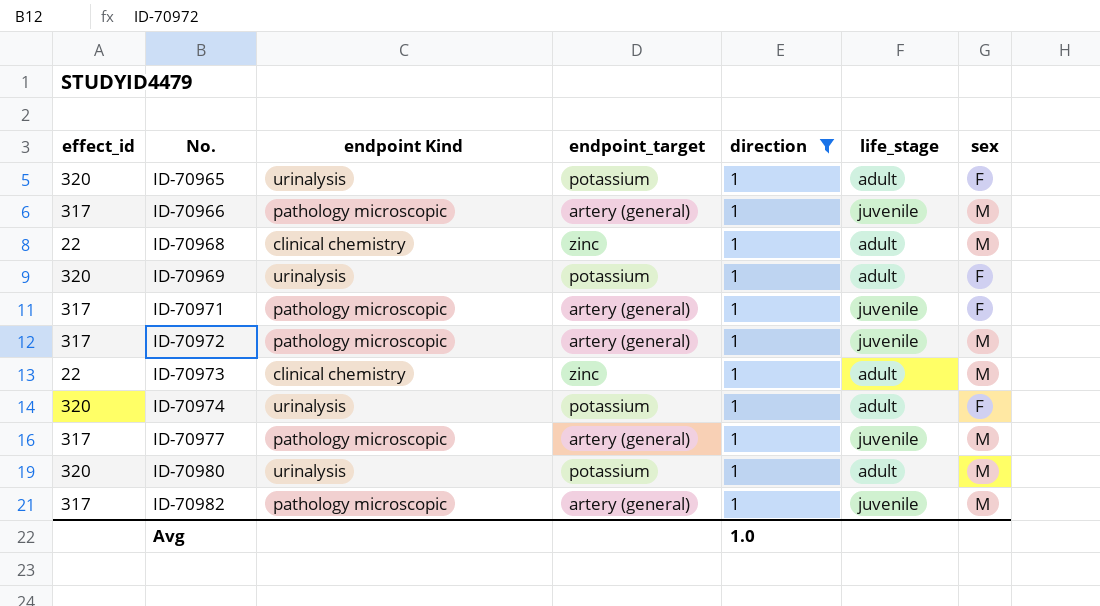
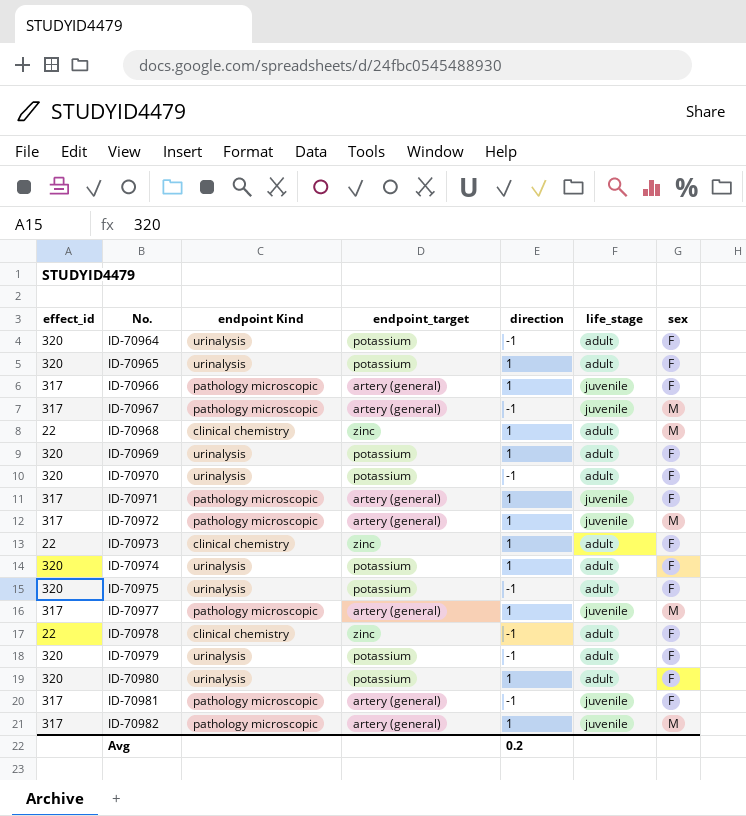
filter: direction = 1 -> none
ID-70966 | sex: M -> F
ID-70973 | sex: M -> F
ID-70980 | sex: M -> F
Avg | direction: 1.0 -> 0.2

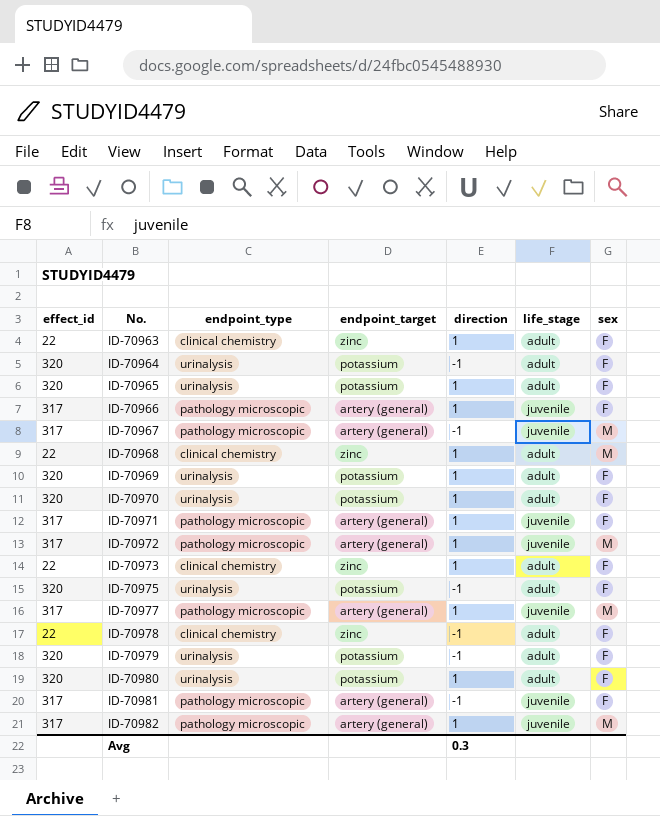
column name: endpoint Kind -> endpoint_type
row ID-70974: 320 | urinalysis | potassium | 1 | adult | F -> none
row ID-70963: none -> 22 | clinical chemistry | zinc | 1 | adult | F
ID-70970 | direction: -1 -> 1
Avg | direction: 0.2 -> 0.3

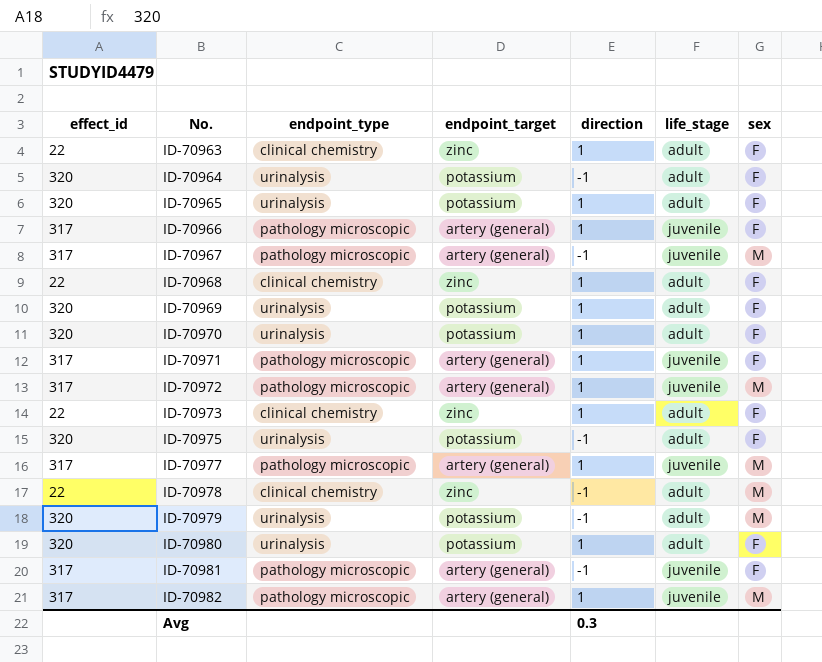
ID-70968 | sex: M -> F
ID-70978 | sex: F -> M
ID-70979 | sex: F -> M

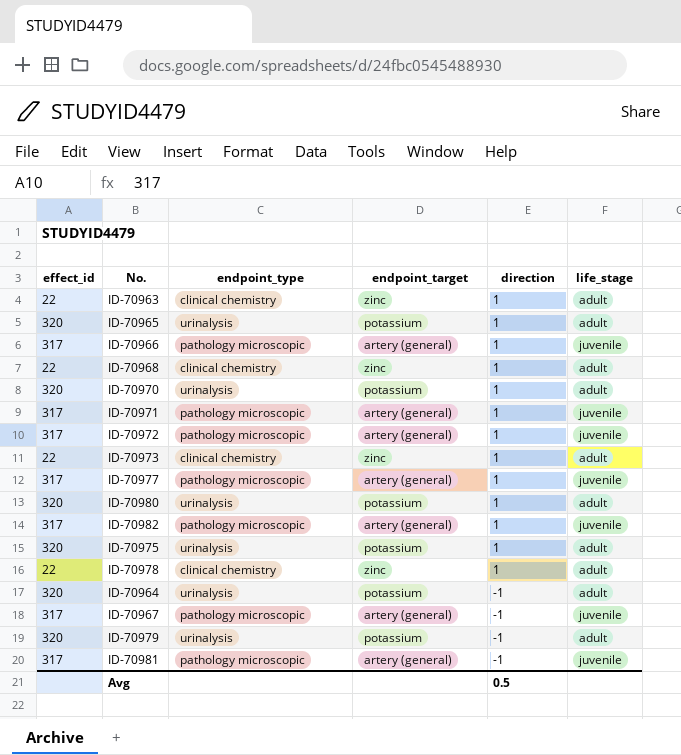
row order: No. ascending -> direction descending
column sex | position: 7 -> none
row ID-70969: 320 | urinalysis | potassium | 1 | adult | F -> none
ID-70975 | direction: -1 -> 1
ID-70978 | direction: -1 -> 1
Avg | direction: 0.3 -> 0.5

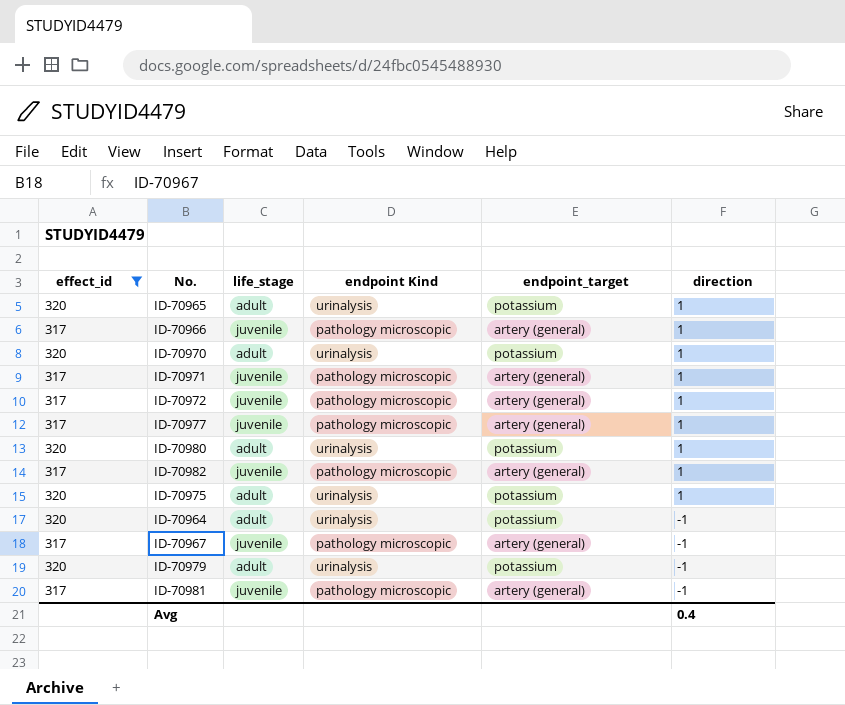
filter: none -> effect_id != 22
column life_stage | position: 6 -> 3
column name: endpoint_type -> endpoint Kind
Avg | direction: 0.5 -> 0.4

